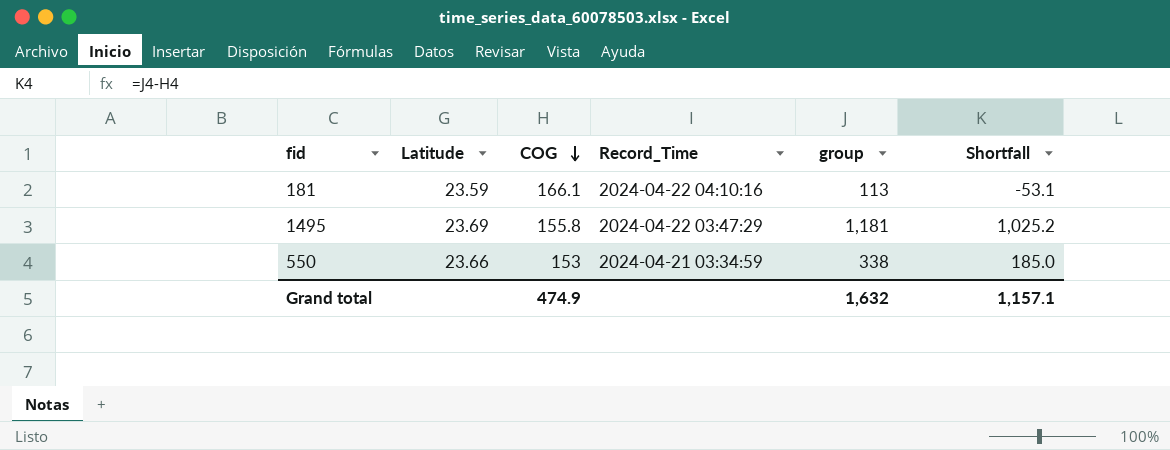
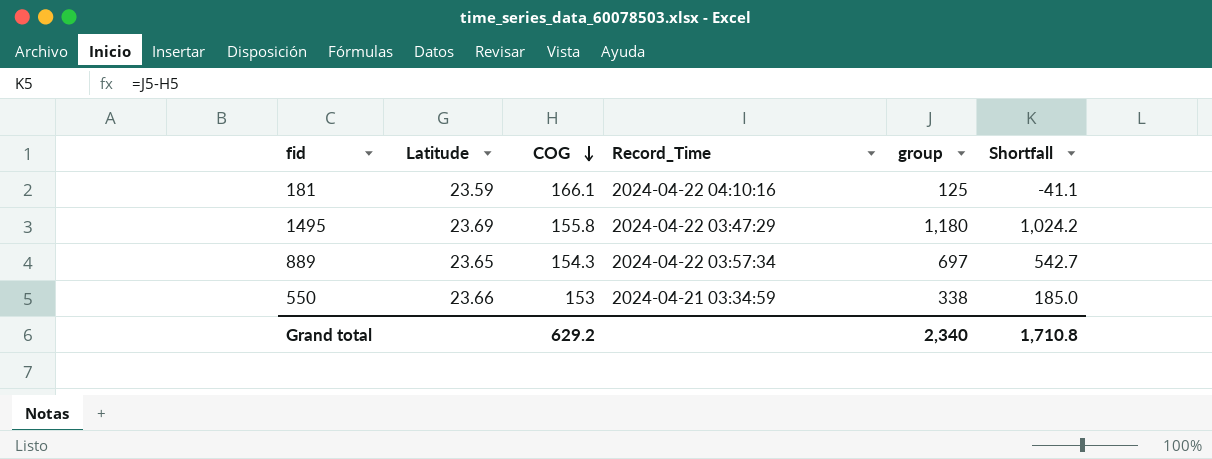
181 | group: 113 -> 125
181 | Shortfall: -53.1 -> -41.1
1495 | group: 1,181 -> 1,180
1495 | Shortfall: 1,025.2 -> 1,024.2
row 889: none -> 23.65 | 154.3 | 2024-04-22 03:57:34 | 697 | 542.7
Grand total | COG: 474.9 -> 629.2
Grand total | group: 1,632 -> 2,340
Grand total | Shortfall: 1,157.1 -> 1,710.8

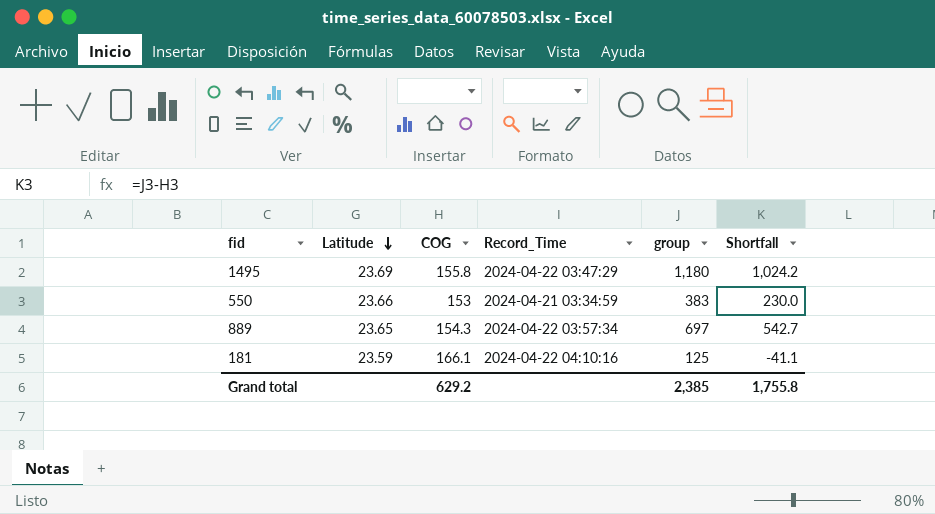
row order: COG descending -> Latitude descending
550 | group: 338 -> 383
550 | Shortfall: 185.0 -> 230.0
Grand total | group: 2,340 -> 2,385
Grand total | Shortfall: 1,710.8 -> 1,755.8

